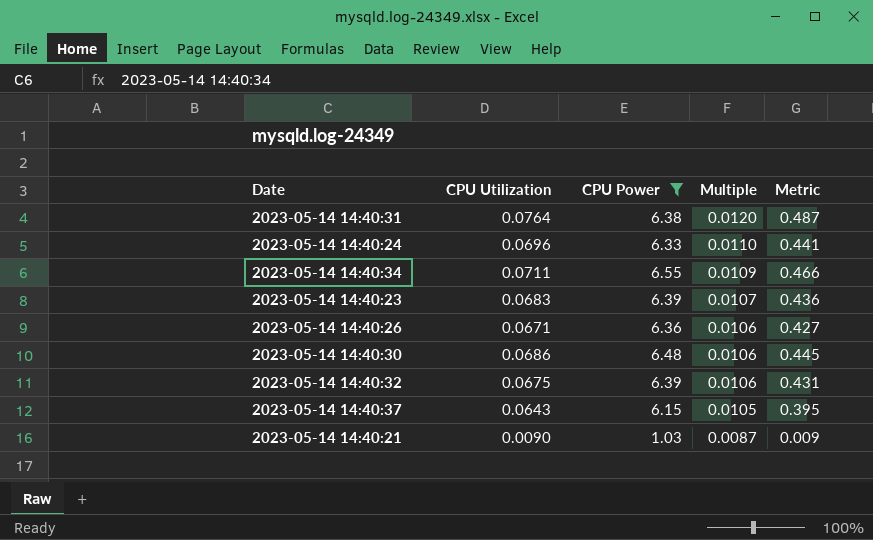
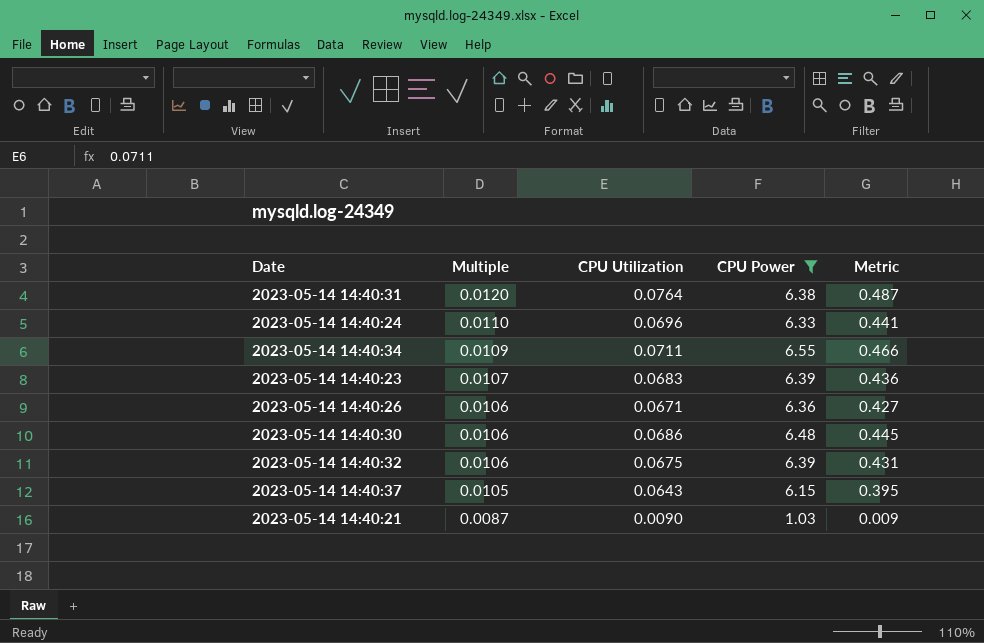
column Multiple | position: 4 -> 2

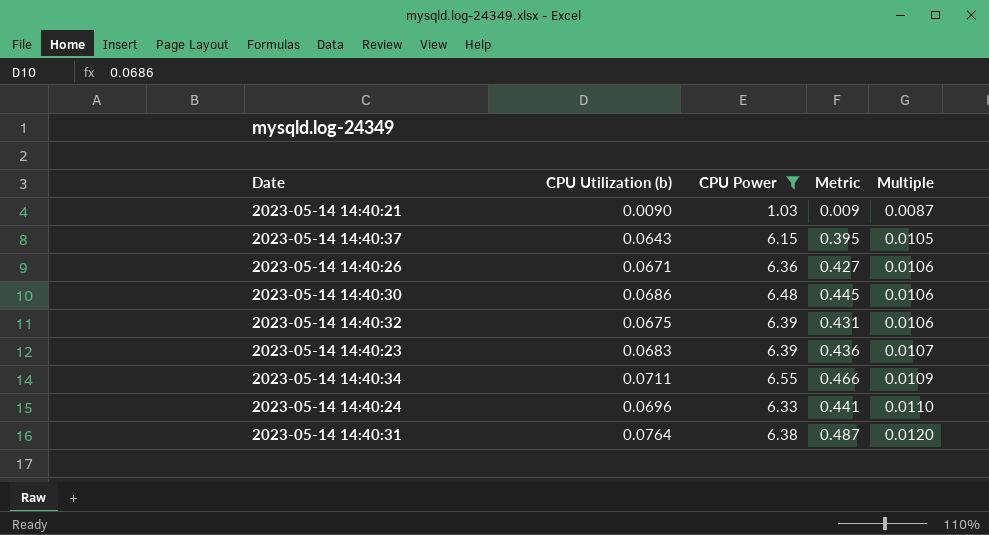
row order: Multiple descending -> Multiple ascending
column name: CPU Utilization -> CPU Utilization (b)
column Multiple | position: 2 -> 5

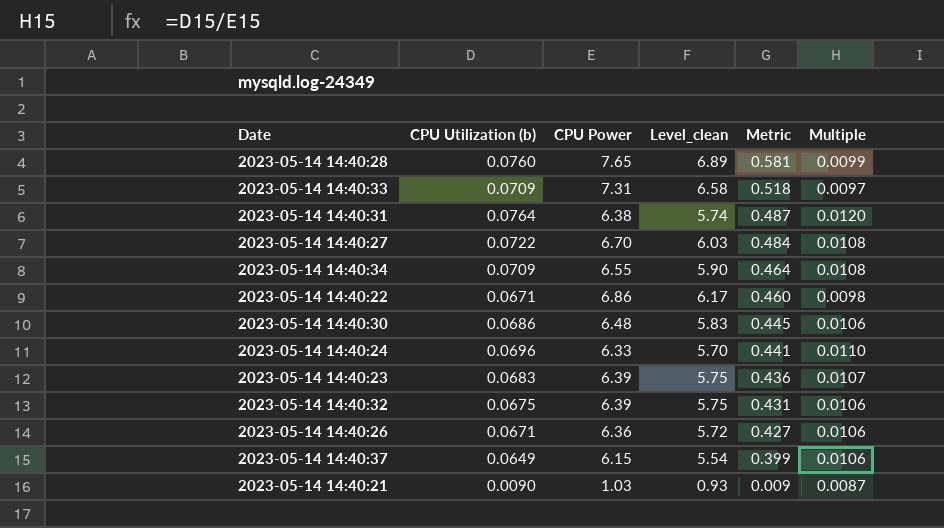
filter: CPU Power <= 6.55 -> none
row order: Multiple ascending -> Metric descending
column Level_clean | formula: none -> [CPU Power] * 0.9
2023-05-14 14:40:34 | CPU Utilization (b): 0.0711 -> 0.0709
2023-05-14 14:40:34 | Metric: 0.466 -> 0.464
2023-05-14 14:40:34 | Multiple: 0.0109 -> 0.0108
2023-05-14 14:40:37 | CPU Utilization (b): 0.0643 -> 0.0649
2023-05-14 14:40:37 | Metric: 0.395 -> 0.399
2023-05-14 14:40:37 | Multiple: 0.0105 -> 0.0106

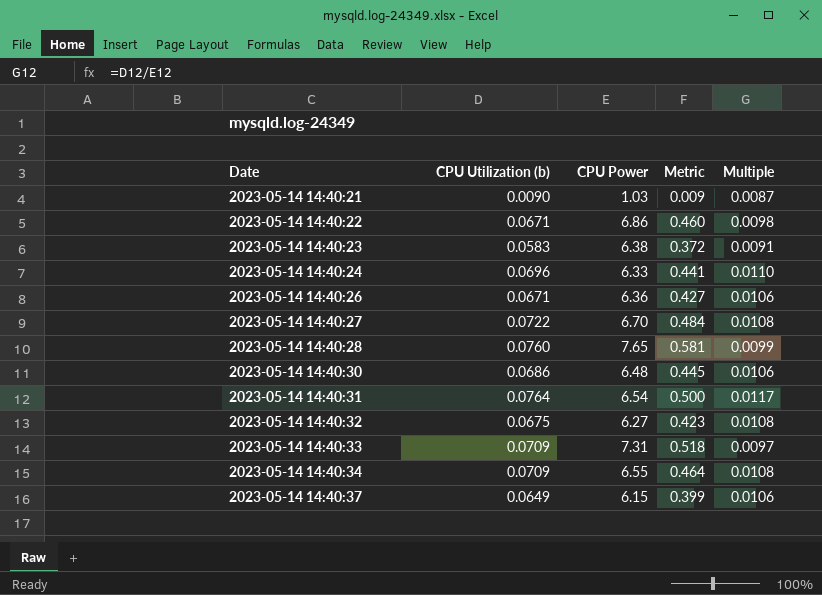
row order: Metric descending -> Date ascending
column Level_clean | formula: [CPU Power] * 0.9 -> none
2023-05-14 14:40:23 | CPU Utilization (b): 0.0683 -> 0.0583
2023-05-14 14:40:23 | CPU Power: 6.39 -> 6.38
2023-05-14 14:40:23 | Metric: 0.436 -> 0.372
2023-05-14 14:40:23 | Multiple: 0.0107 -> 0.0091
2023-05-14 14:40:31 | CPU Power: 6.38 -> 6.54
2023-05-14 14:40:31 | Metric: 0.487 -> 0.500
2023-05-14 14:40:31 | Multiple: 0.0120 -> 0.0117
2023-05-14 14:40:32 | CPU Power: 6.39 -> 6.27
2023-05-14 14:40:32 | Metric: 0.431 -> 0.423
2023-05-14 14:40:32 | Multiple: 0.0106 -> 0.0108

